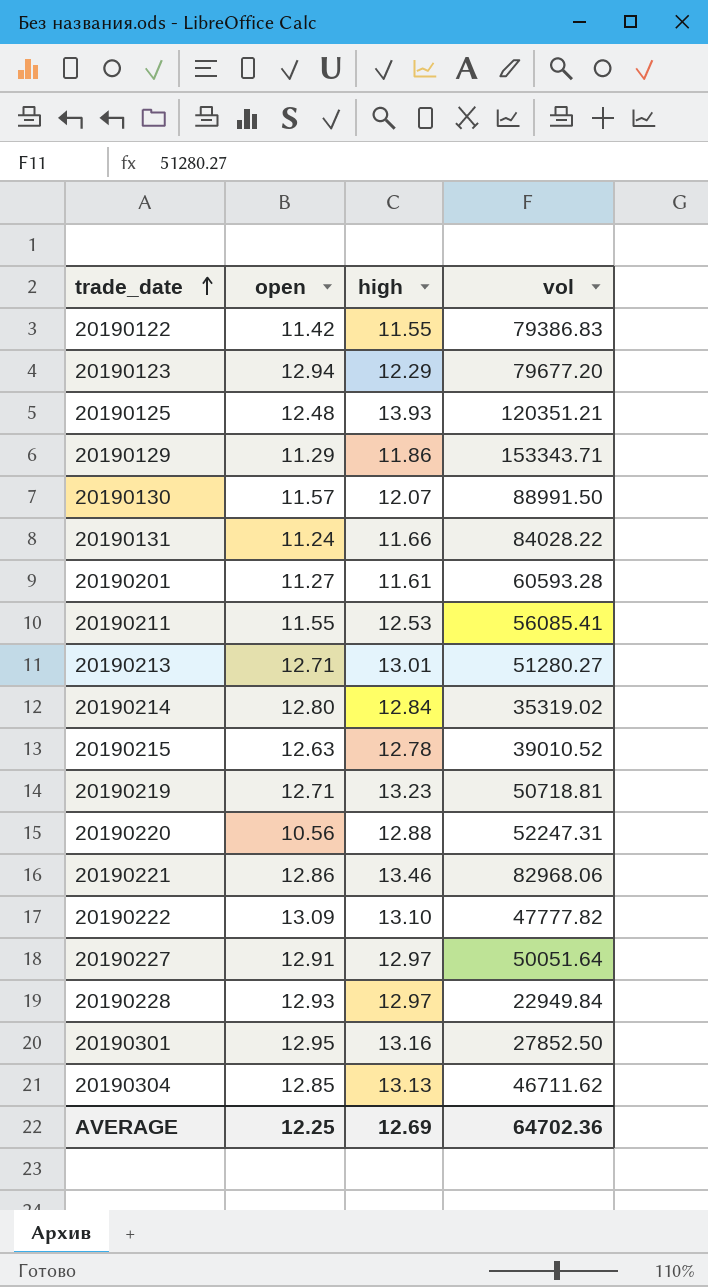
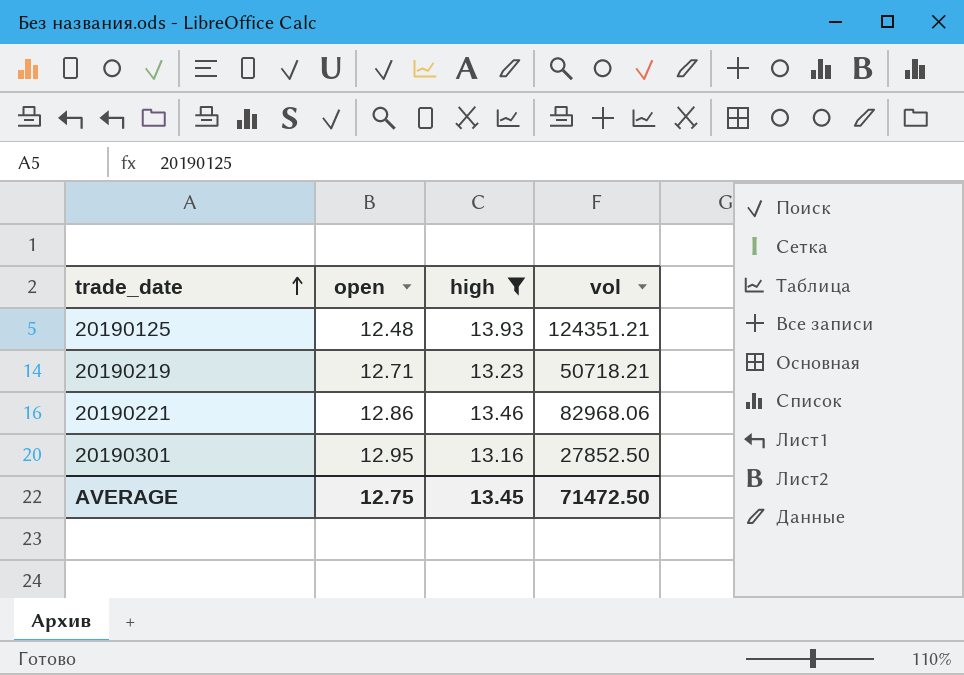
filter: none -> high >= 13.16
20190125 | vol: 120351.21 -> 124351.21
20190219 | vol: 50718.81 -> 50718.21
AVERAGE | open: 12.25 -> 12.75
AVERAGE | high: 12.69 -> 13.45
AVERAGE | vol: 64702.36 -> 71472.50

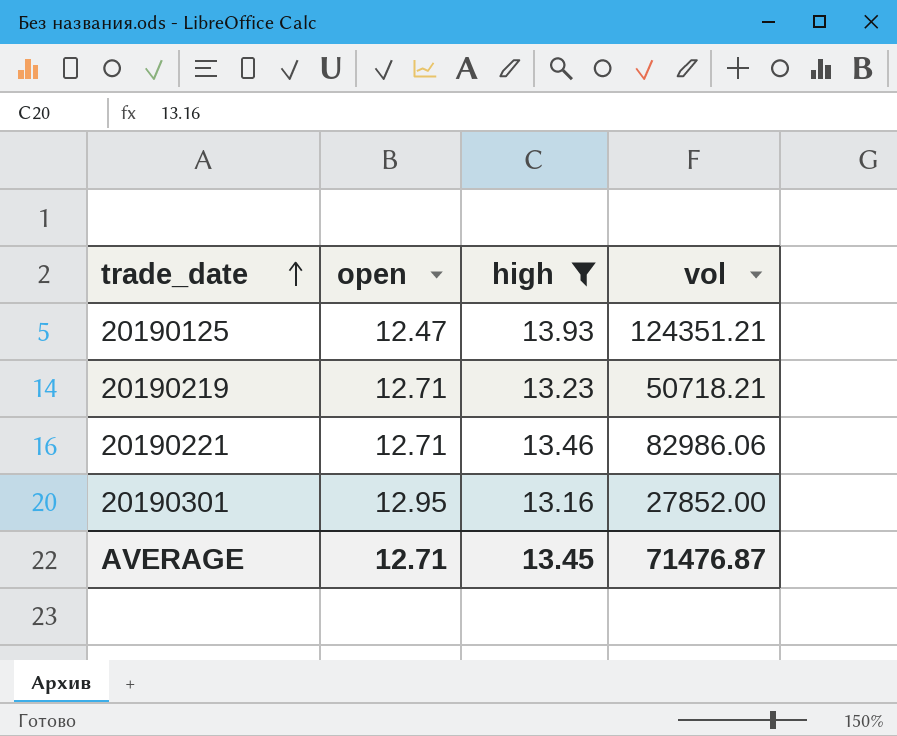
20190125 | open: 12.48 -> 12.47
20190221 | open: 12.86 -> 12.71
20190221 | vol: 82968.06 -> 82986.06
20190301 | vol: 27852.50 -> 27852.00
AVERAGE | open: 12.75 -> 12.71
AVERAGE | vol: 71472.50 -> 71476.87

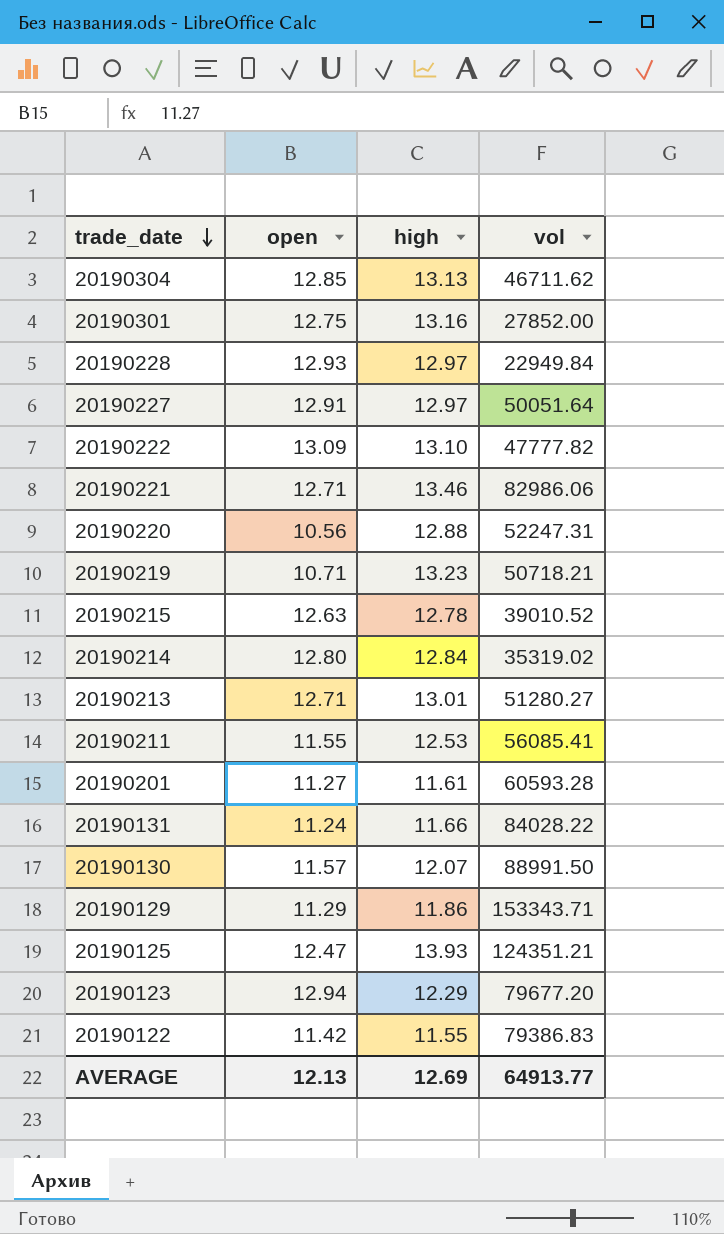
filter: high >= 13.16 -> none
row order: trade_date ascending -> trade_date descending
20190301 | open: 12.95 -> 12.75
20190219 | open: 12.71 -> 10.71
AVERAGE | open: 12.71 -> 12.13
AVERAGE | high: 13.45 -> 12.69
AVERAGE | vol: 71476.87 -> 64913.77

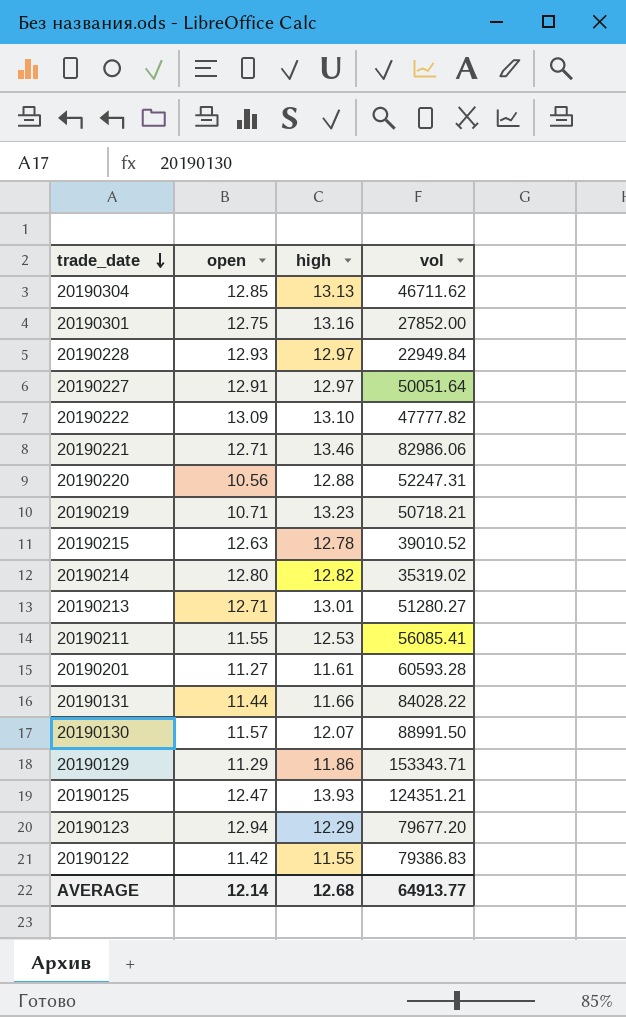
20190214 | high: 12.84 -> 12.82
20190131 | open: 11.24 -> 11.44
AVERAGE | open: 12.13 -> 12.14
AVERAGE | high: 12.69 -> 12.68

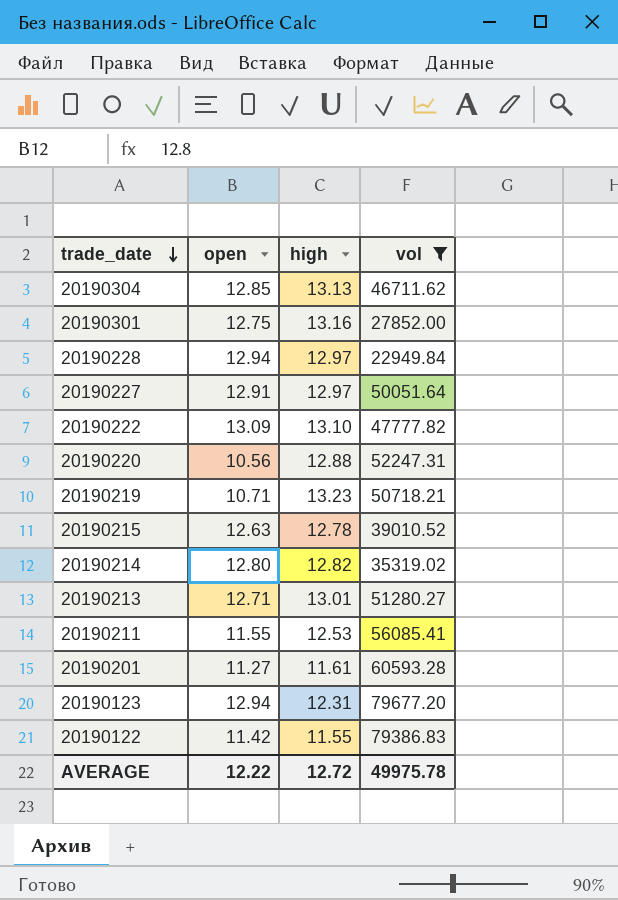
filter: none -> vol <= 79677.20
20190228 | open: 12.93 -> 12.94
20190123 | high: 12.29 -> 12.31
AVERAGE | open: 12.14 -> 12.22
AVERAGE | high: 12.68 -> 12.72
AVERAGE | vol: 64913.77 -> 49975.78

